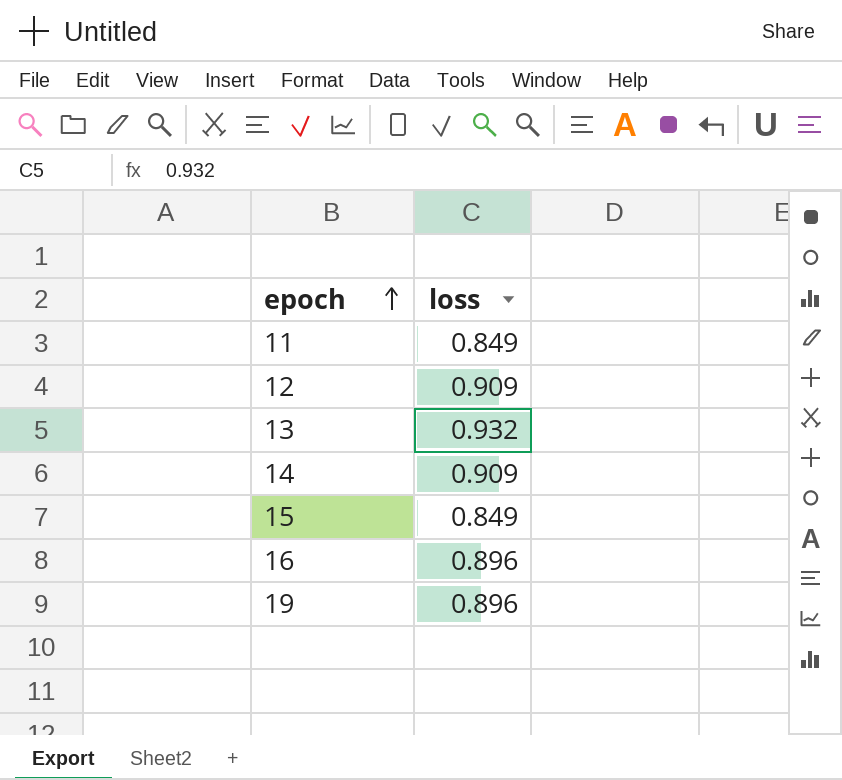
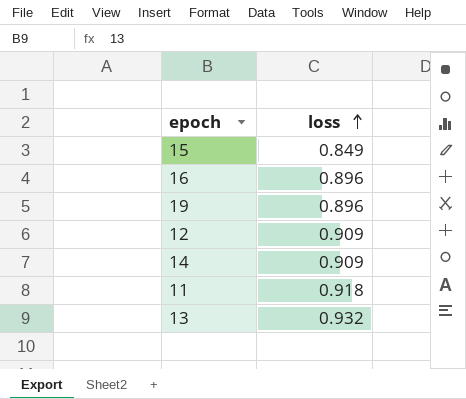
row order: epoch ascending -> loss ascending
11 | loss: 0.849 -> 0.918

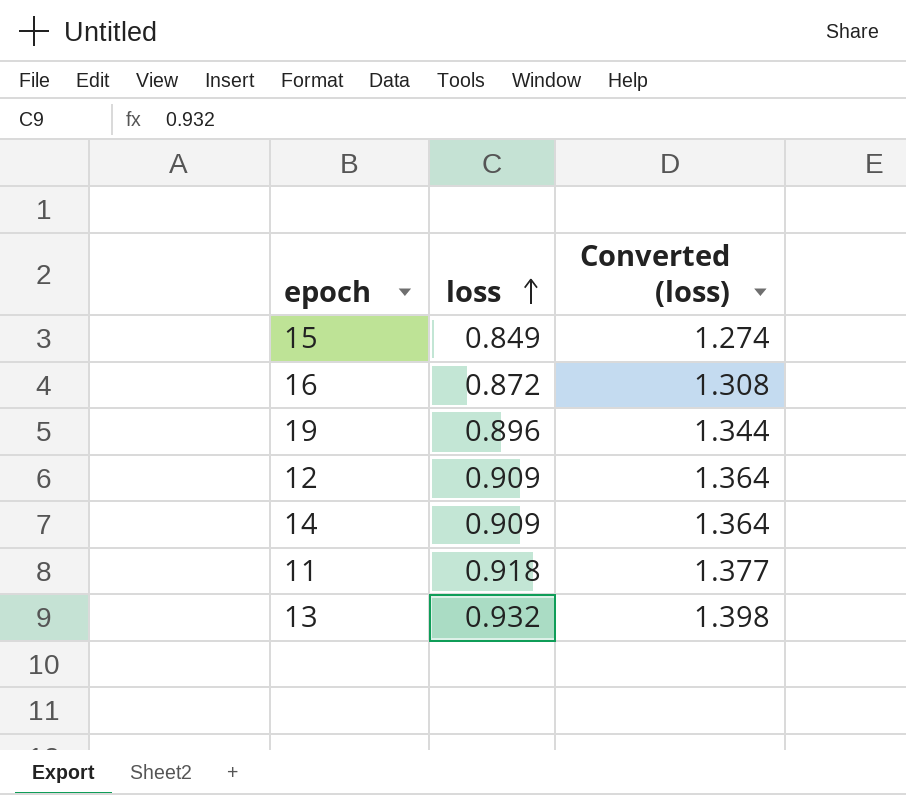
column Converted (loss) | formula: none -> [loss] * 1.5
16 | loss: 0.896 -> 0.872

